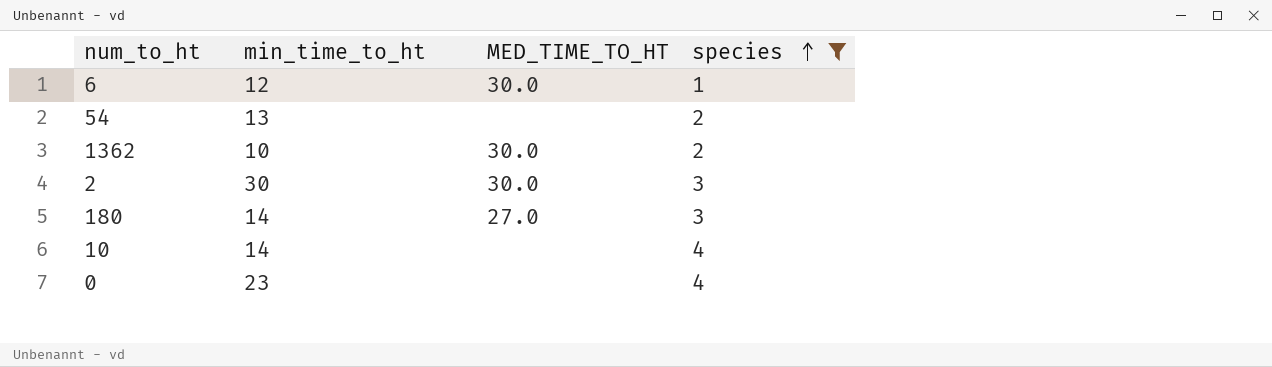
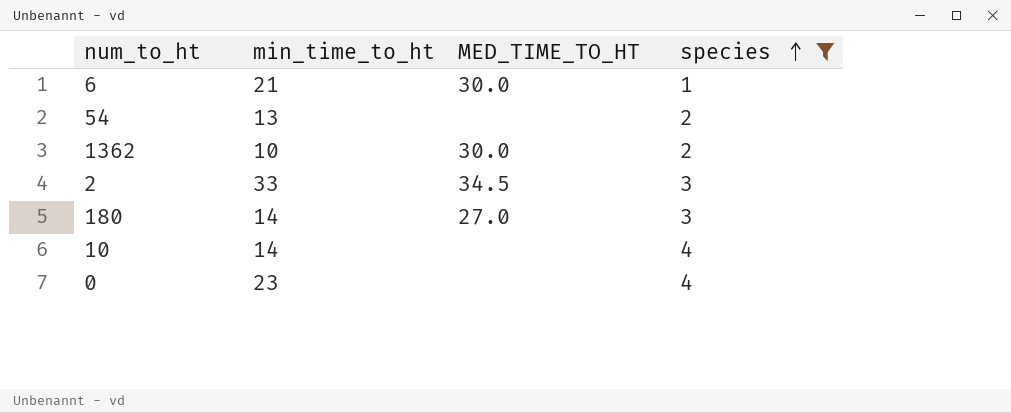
6 | min_time_to_ht: 12 -> 21
2 | min_time_to_ht: 30 -> 33
2 | MED_TIME_TO_HT: 30.0 -> 34.5

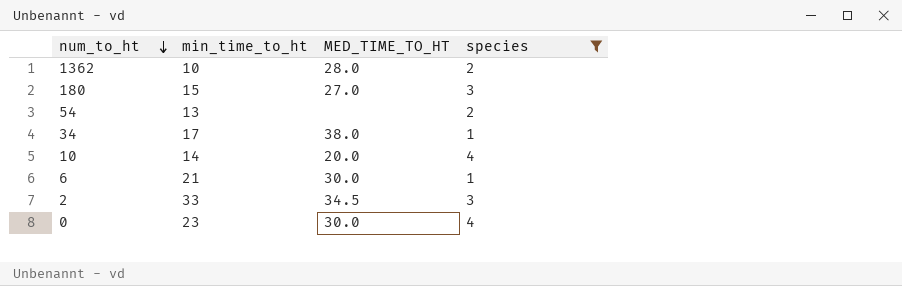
row order: species ascending -> num_to_ht descending
1362 | MED_TIME_TO_HT: 30.0 -> 28.0
180 | min_time_to_ht: 14 -> 15
row 34: none -> 17 | 38.0 | 1
10 | MED_TIME_TO_HT: none -> 20.0
0 | MED_TIME_TO_HT: none -> 30.0

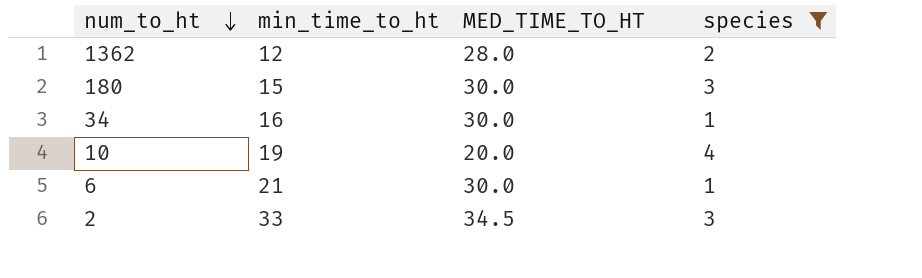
row 54: 13 | none | 2 -> none
row 0: 23 | 30.0 | 4 -> none
1362 | min_time_to_ht: 10 -> 12
180 | MED_TIME_TO_HT: 27.0 -> 30.0
34 | min_time_to_ht: 17 -> 16
34 | MED_TIME_TO_HT: 38.0 -> 30.0
10 | min_time_to_ht: 14 -> 19

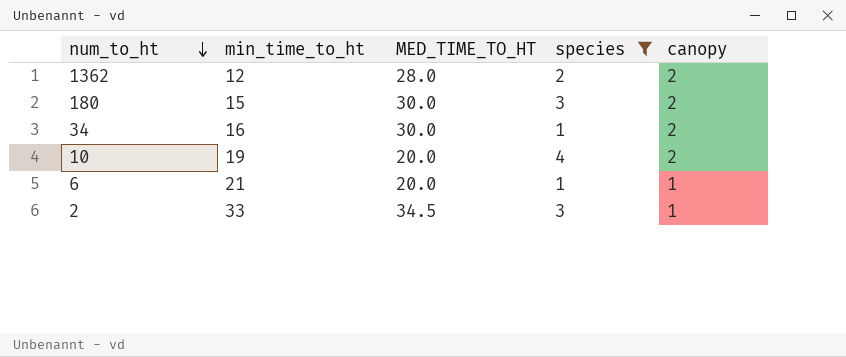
column canopy | position: none -> 5
6 | MED_TIME_TO_HT: 30.0 -> 20.0

